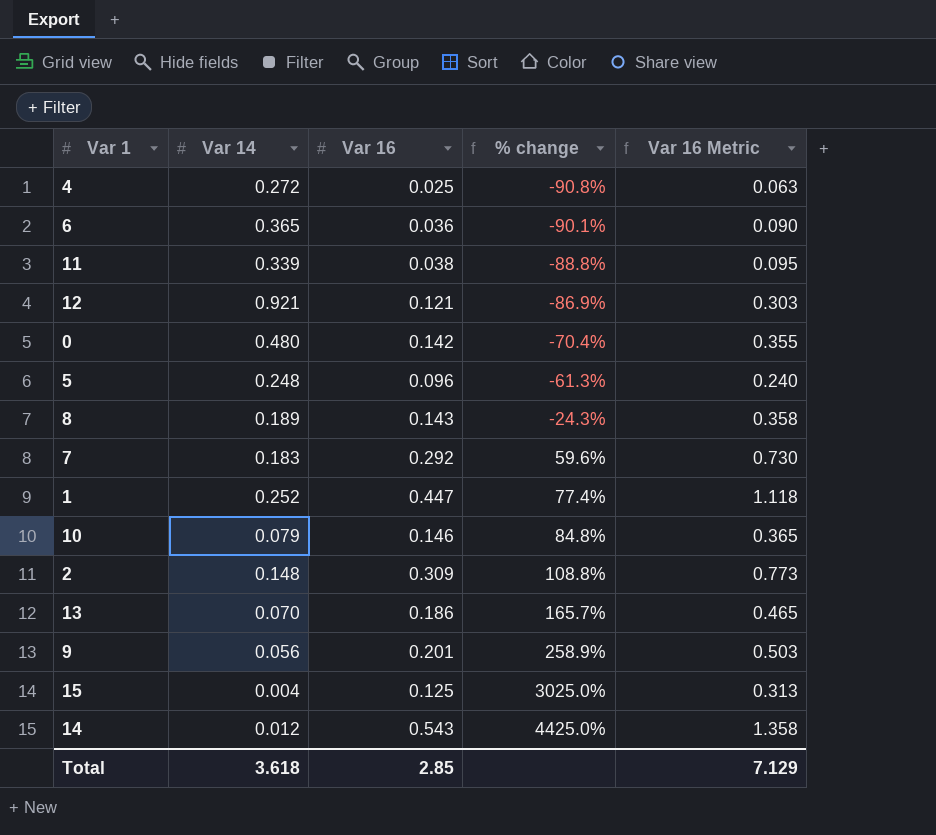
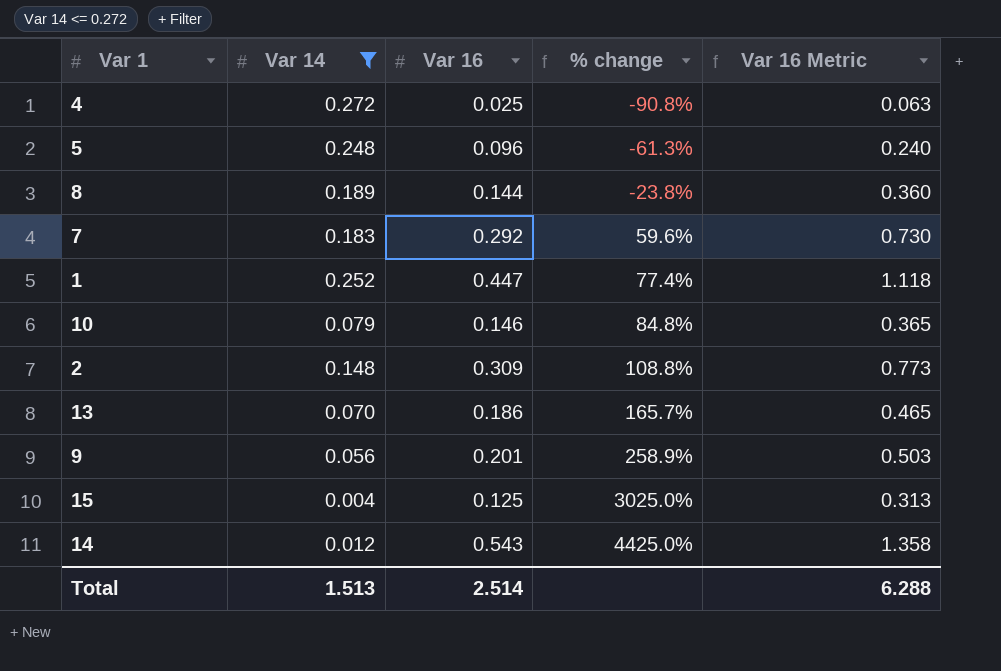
filter: none -> Var 14 <= 0.272
8 | Var 16: 0.143 -> 0.144
8 | % change: -24.3% -> -23.8%
8 | Var 16 Metric: 0.358 -> 0.360
Total | Var 14: 3.618 -> 1.513
Total | Var 16: 2.85 -> 2.514
Total | Var 16 Metric: 7.129 -> 6.288

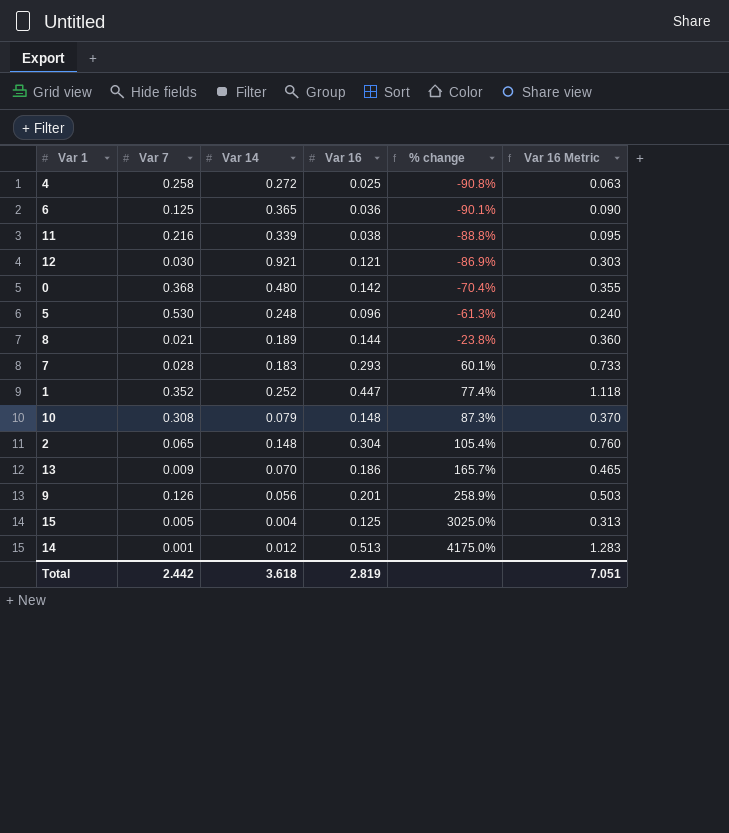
filter: Var 14 <= 0.272 -> none
column Var 7 | position: none -> 2
7 | Var 16: 0.292 -> 0.293
7 | % change: 59.6% -> 60.1%
7 | Var 16 Metric: 0.730 -> 0.733
10 | Var 16: 0.146 -> 0.148
10 | % change: 84.8% -> 87.3%
10 | Var 16 Metric: 0.365 -> 0.370
2 | Var 16: 0.309 -> 0.304
2 | % change: 108.8% -> 105.4%
2 | Var 16 Metric: 0.773 -> 0.760
14 | Var 16: 0.543 -> 0.513
14 | % change: 4425.0% -> 4175.0%
14 | Var 16 Metric: 1.358 -> 1.283
Total | Var 14: 1.513 -> 3.618
Total | Var 16: 2.514 -> 2.819
Total | Var 16 Metric: 6.288 -> 7.051

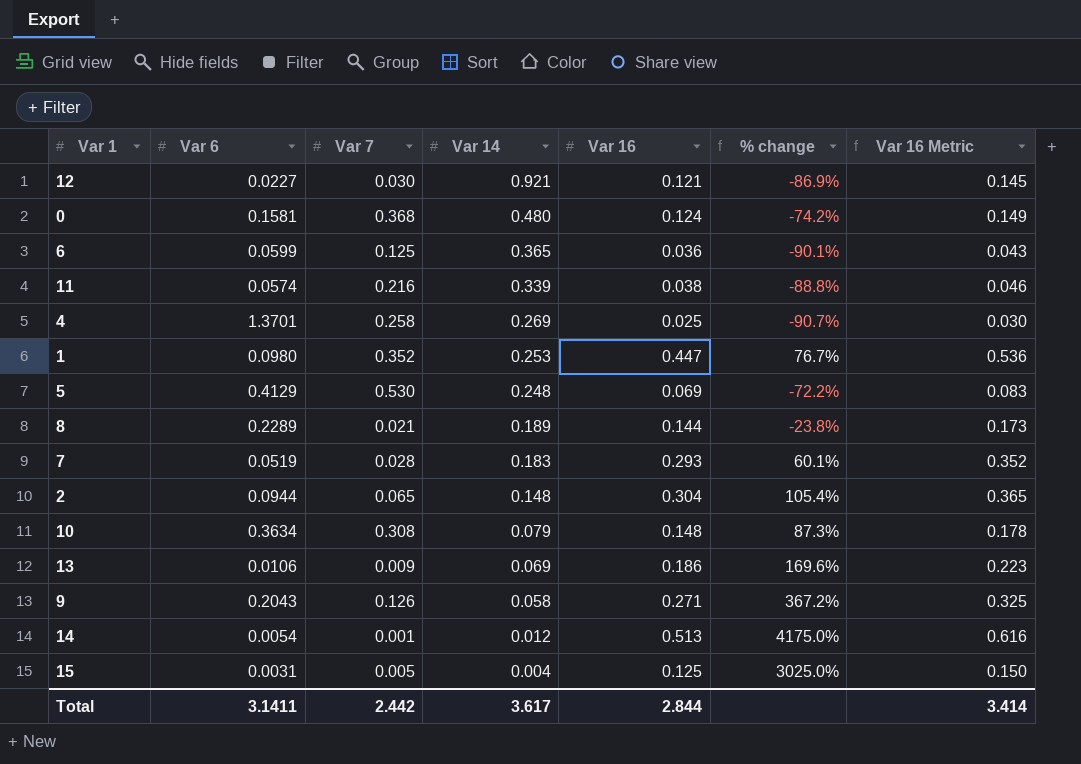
row order: % change ascending -> Var 14 descending
column Var 6 | position: none -> 2
column Var 16 Metric | formula: [Var 16] * 2.5 -> [Var 16] * 1.2
0 | Var 16: 0.142 -> 0.124
0 | % change: -70.4% -> -74.2%
4 | Var 14: 0.272 -> 0.269
4 | % change: -90.8% -> -90.7%
1 | Var 14: 0.252 -> 0.253
1 | % change: 77.4% -> 76.7%
5 | Var 16: 0.096 -> 0.069
5 | % change: -61.3% -> -72.2%
13 | Var 14: 0.070 -> 0.069
13 | % change: 165.7% -> 169.6%
9 | Var 14: 0.056 -> 0.058
9 | Var 16: 0.201 -> 0.271
9 | % change: 258.9% -> 367.2%
Total | Var 14: 3.618 -> 3.617
Total | Var 16: 2.819 -> 2.844
Total | Var 16 Metric: 7.051 -> 3.414

